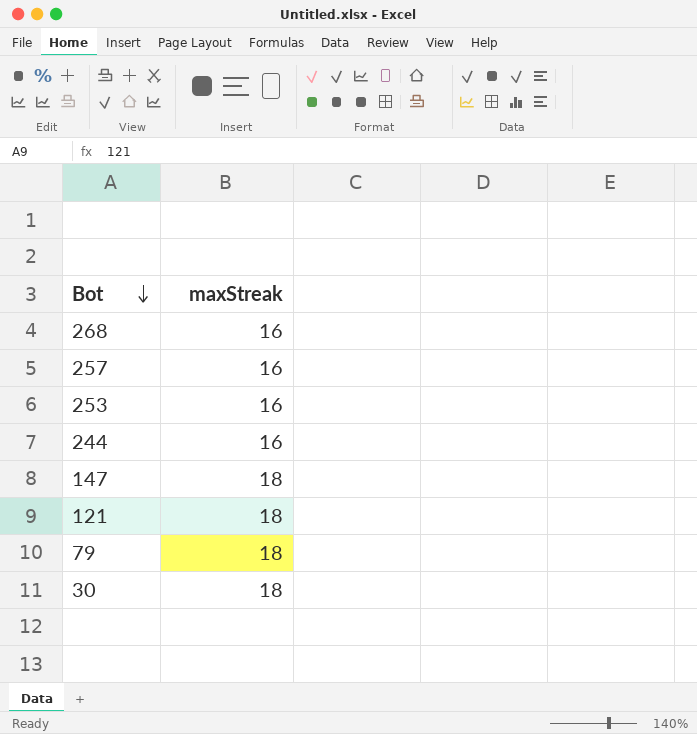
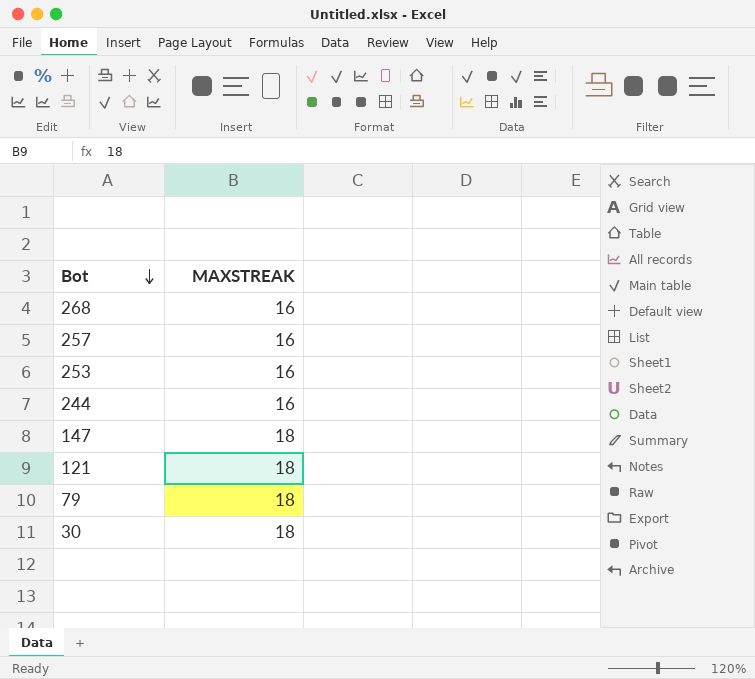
column name: maxStreak -> MAXSTREAK

